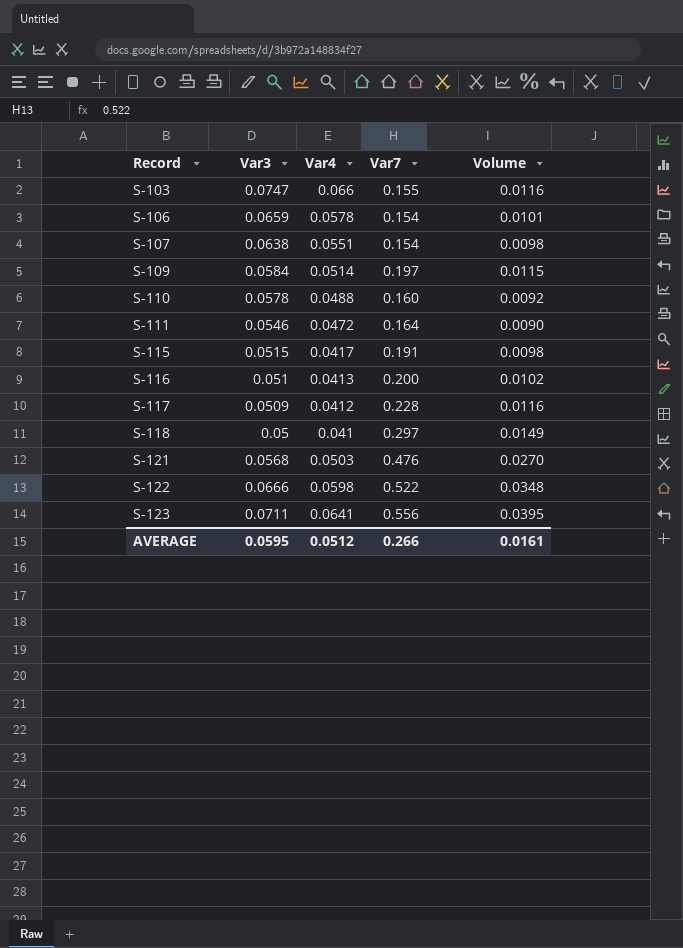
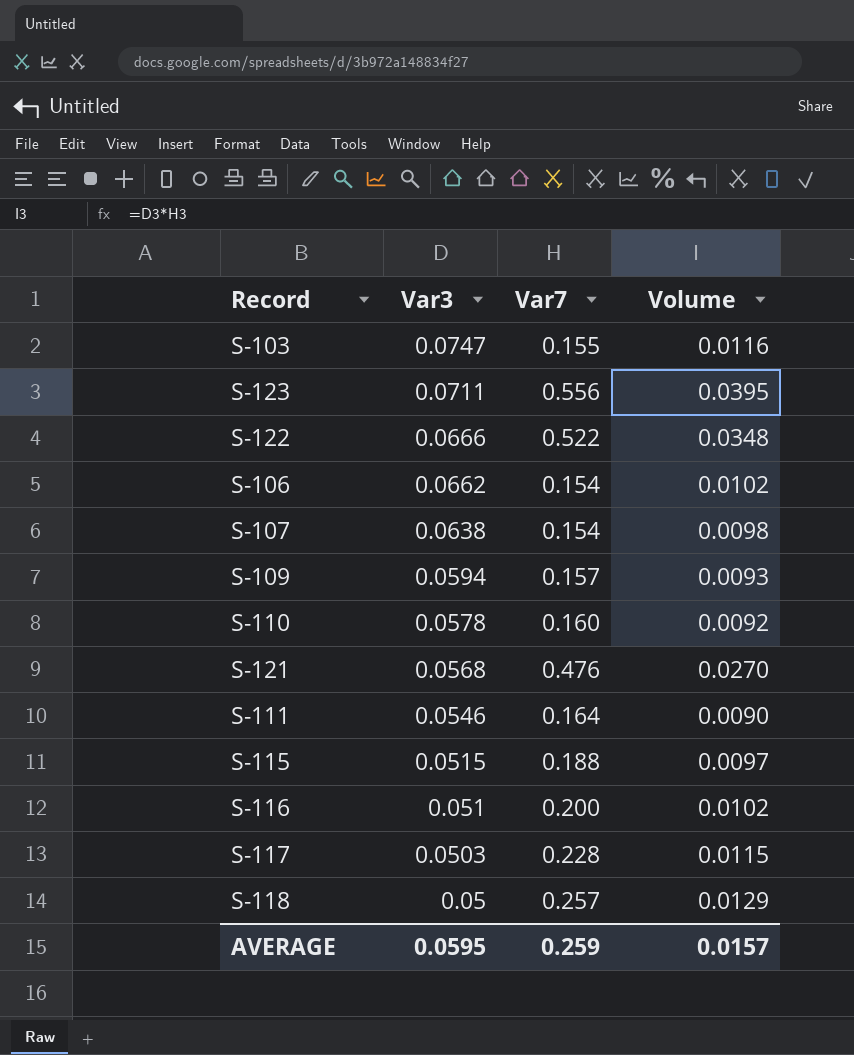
row order: Record ascending -> Var3 descending
column Var4 | position: 3 -> none
S-106 | Var3: 0.0659 -> 0.0662
S-106 | Volume: 0.0101 -> 0.0102
S-109 | Var3: 0.0584 -> 0.0594
S-109 | Var7: 0.197 -> 0.157
S-109 | Volume: 0.0115 -> 0.0093
S-115 | Var7: 0.191 -> 0.188
S-115 | Volume: 0.0098 -> 0.0097
S-117 | Var3: 0.0509 -> 0.0503
S-117 | Volume: 0.0116 -> 0.0115
S-118 | Var7: 0.297 -> 0.257
S-118 | Volume: 0.0149 -> 0.0129
AVERAGE | Var7: 0.266 -> 0.259
AVERAGE | Volume: 0.0161 -> 0.0157

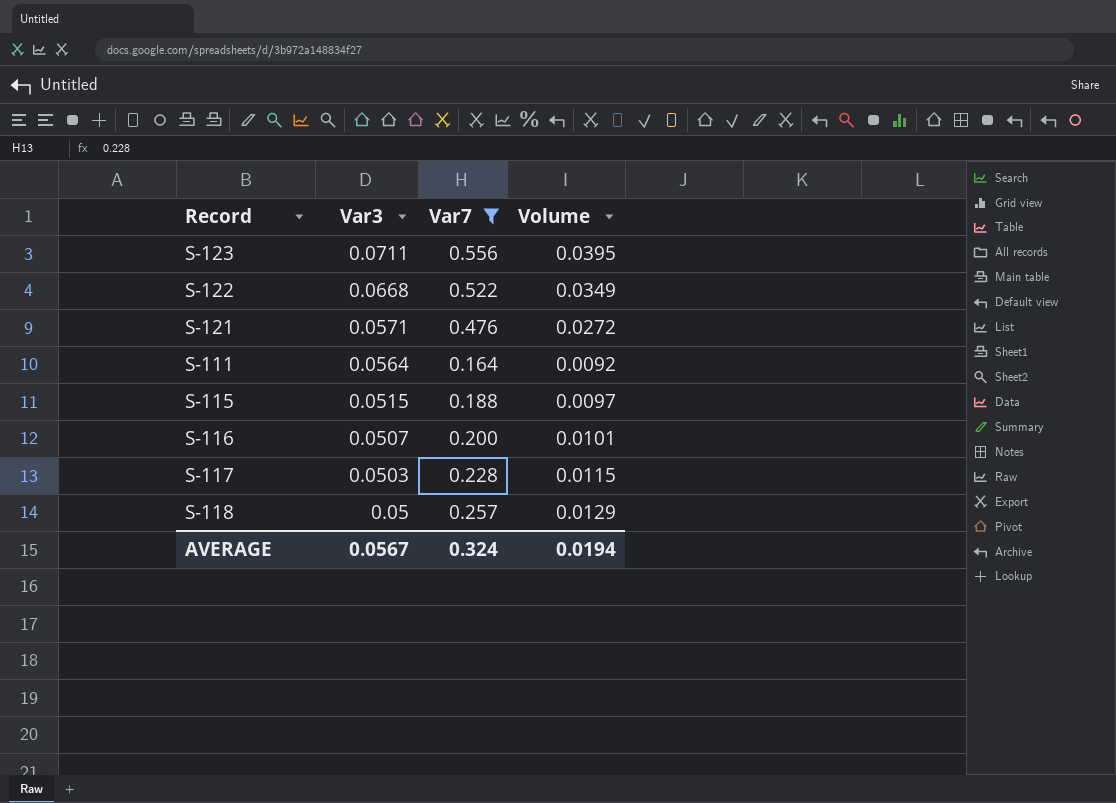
filter: none -> Var7 >= 0.164
S-122 | Var3: 0.0666 -> 0.0668
S-122 | Volume: 0.0348 -> 0.0349
S-121 | Var3: 0.0568 -> 0.0571
S-121 | Volume: 0.0270 -> 0.0272
S-111 | Var3: 0.0546 -> 0.0564
S-111 | Volume: 0.0090 -> 0.0092
S-116 | Var3: 0.051 -> 0.0507
S-116 | Volume: 0.0102 -> 0.0101
AVERAGE | Var3: 0.0595 -> 0.0567
AVERAGE | Var7: 0.259 -> 0.324
AVERAGE | Volume: 0.0157 -> 0.0194

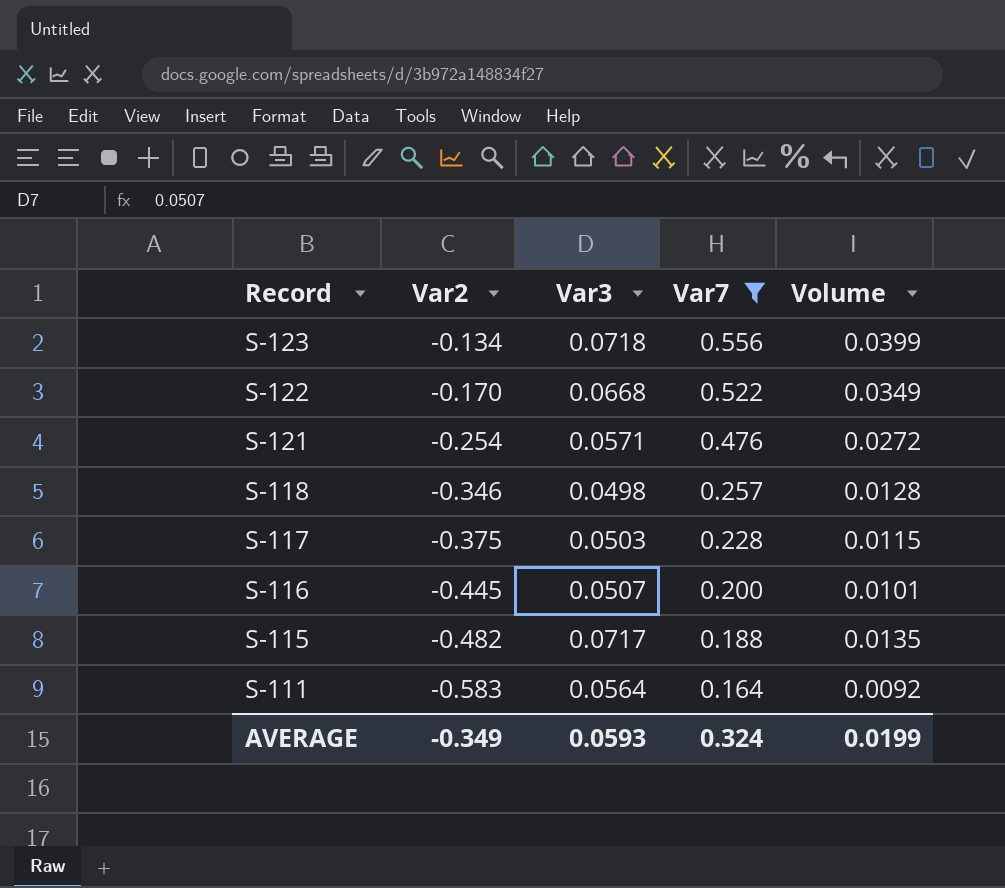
row order: Var3 descending -> Record descending
column Var2 | position: none -> 2
S-123 | Var3: 0.0711 -> 0.0718
S-123 | Volume: 0.0395 -> 0.0399
S-118 | Var3: 0.05 -> 0.0498
S-118 | Volume: 0.0129 -> 0.0128
S-115 | Var3: 0.0515 -> 0.0717
S-115 | Volume: 0.0097 -> 0.0135
AVERAGE | Var3: 0.0567 -> 0.0593
AVERAGE | Volume: 0.0194 -> 0.0199

